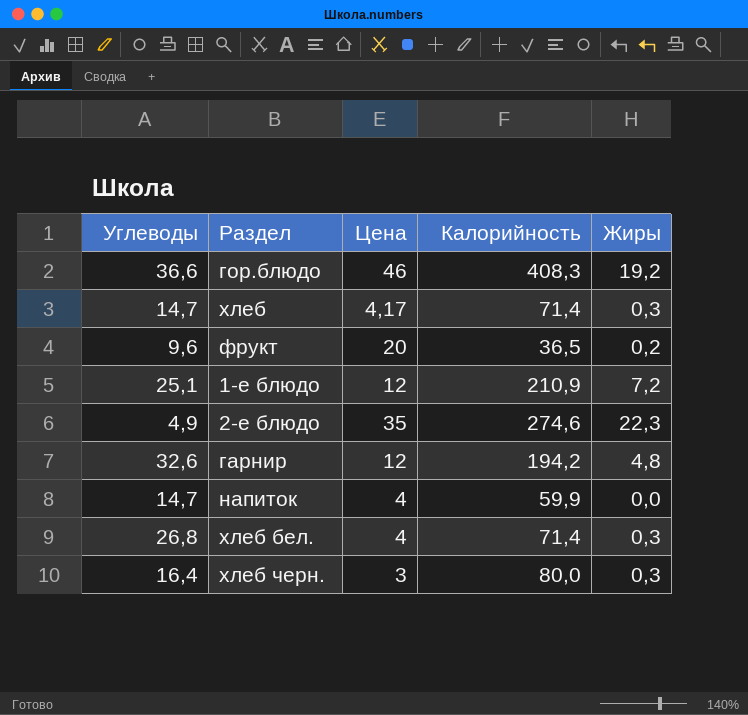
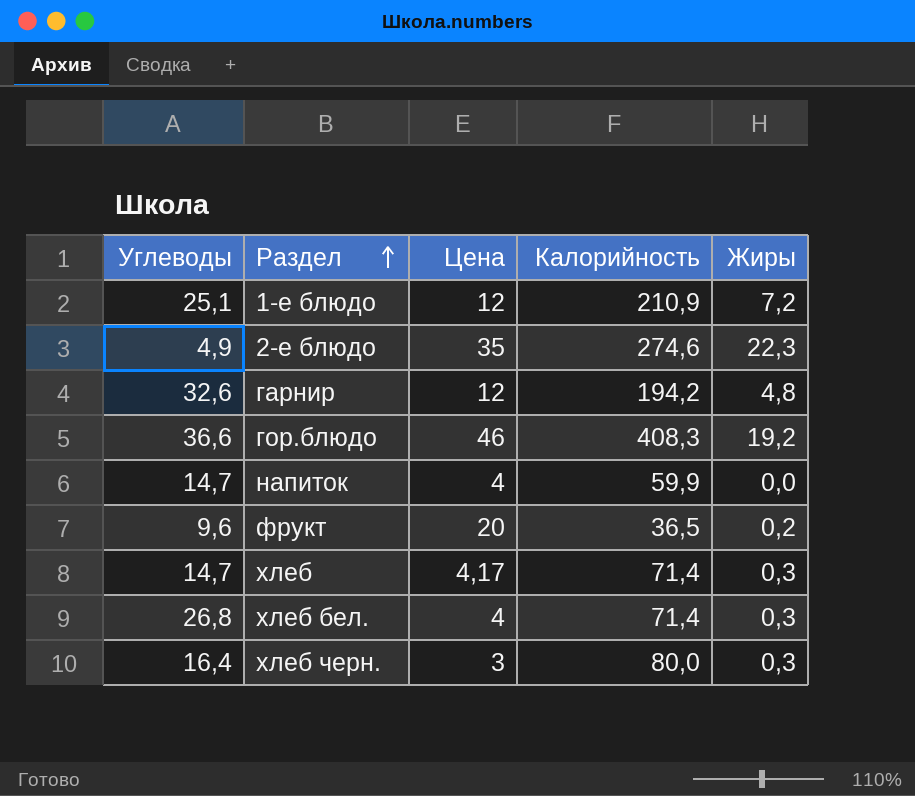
row order: none -> Раздел ascending

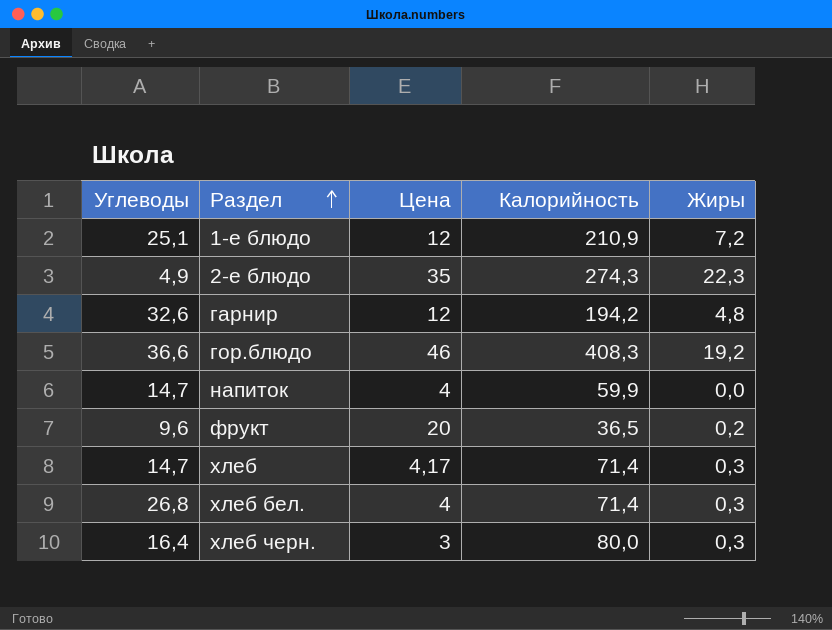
2-е блюдо | Калорийность: 274,6 -> 274,3

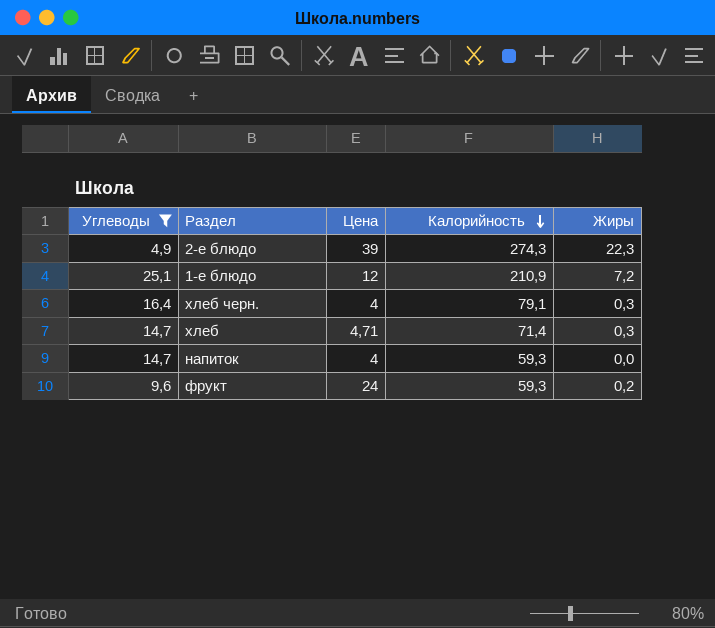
filter: none -> Углеводы <= 25,1
row order: Раздел ascending -> Калорийность descending
2-е блюдо | Цена: 35 -> 39
хлеб черн. | Цена: 3 -> 4
хлеб черн. | Калорийность: 80,0 -> 79,1
хлеб | Цена: 4,17 -> 4,71
напиток | Калорийность: 59,9 -> 59,3
фрукт | Цена: 20 -> 24
фрукт | Калорийность: 36,5 -> 59,3

